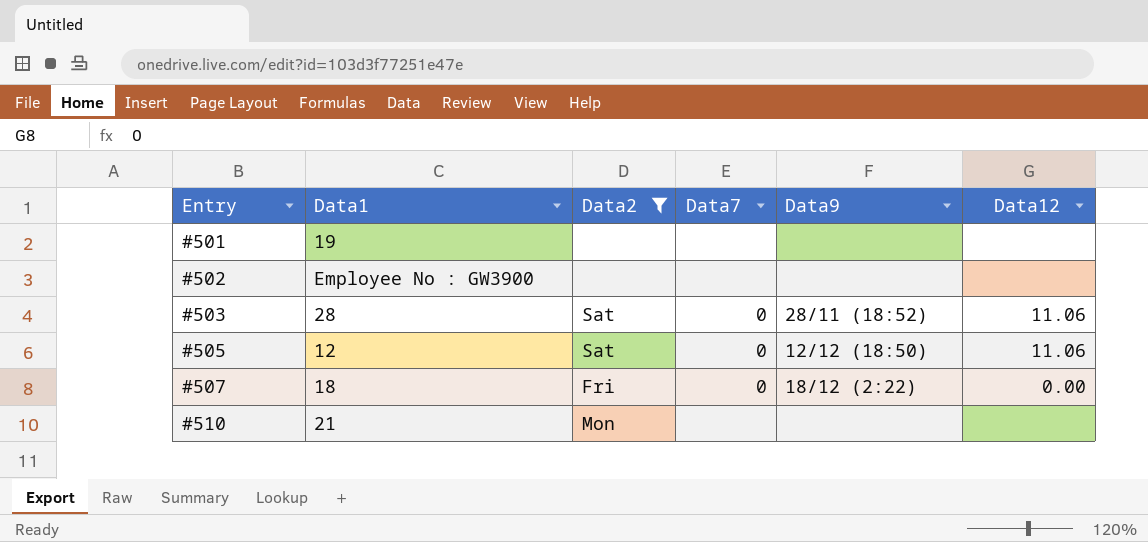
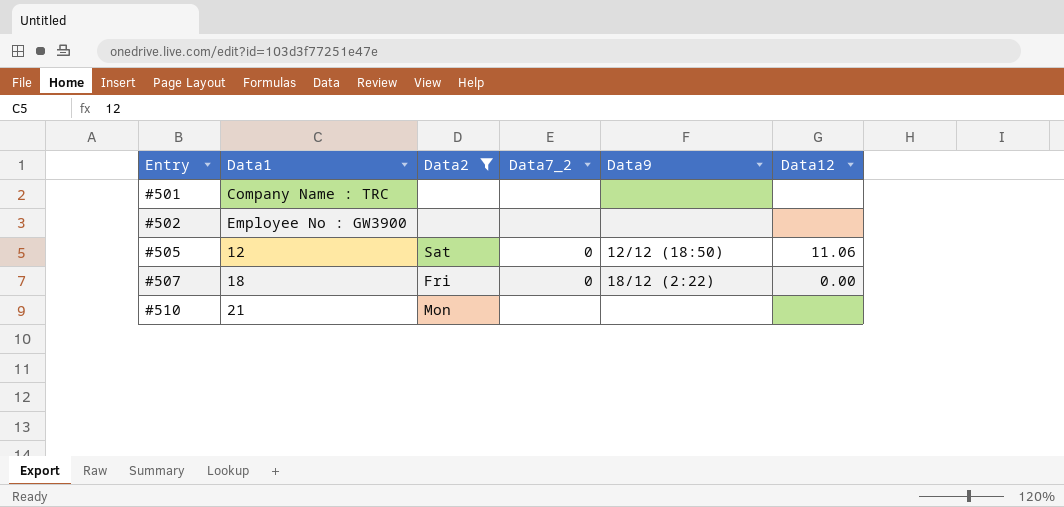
column name: Data7 -> Data7_2
row #503: 28 | Sat | 0 | 28/11 (18:52) | 11.06 -> none
#501 | Data1: 19 -> Company Name : TRC

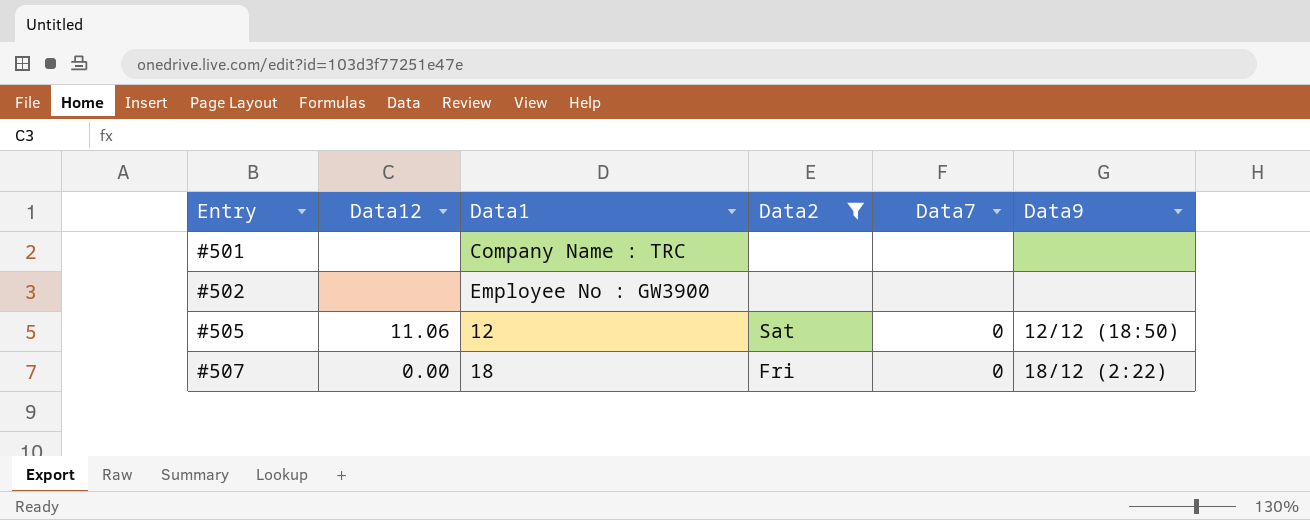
column Data12 | position: 6 -> 2
column name: Data7_2 -> Data7
row #510: 21 | Mon | none | none | none -> none

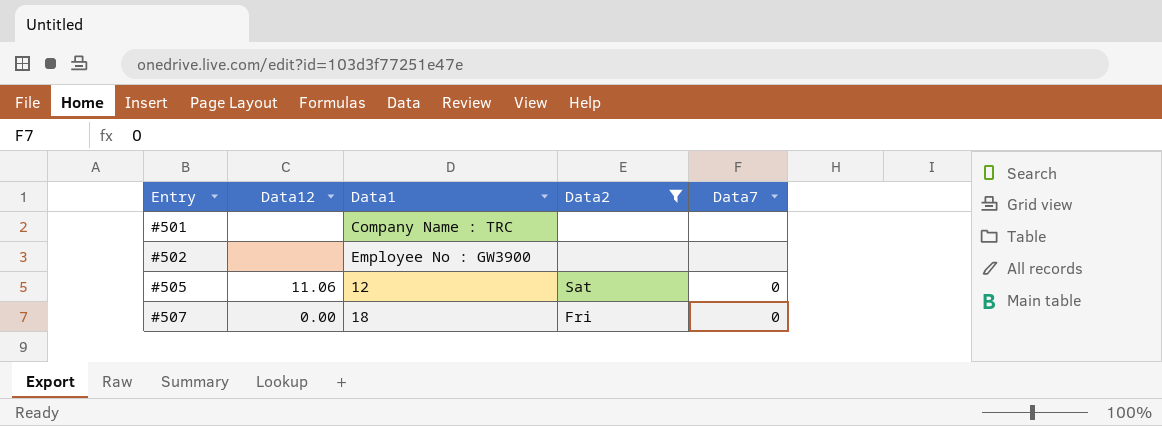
column Data9 | position: 6 -> none

